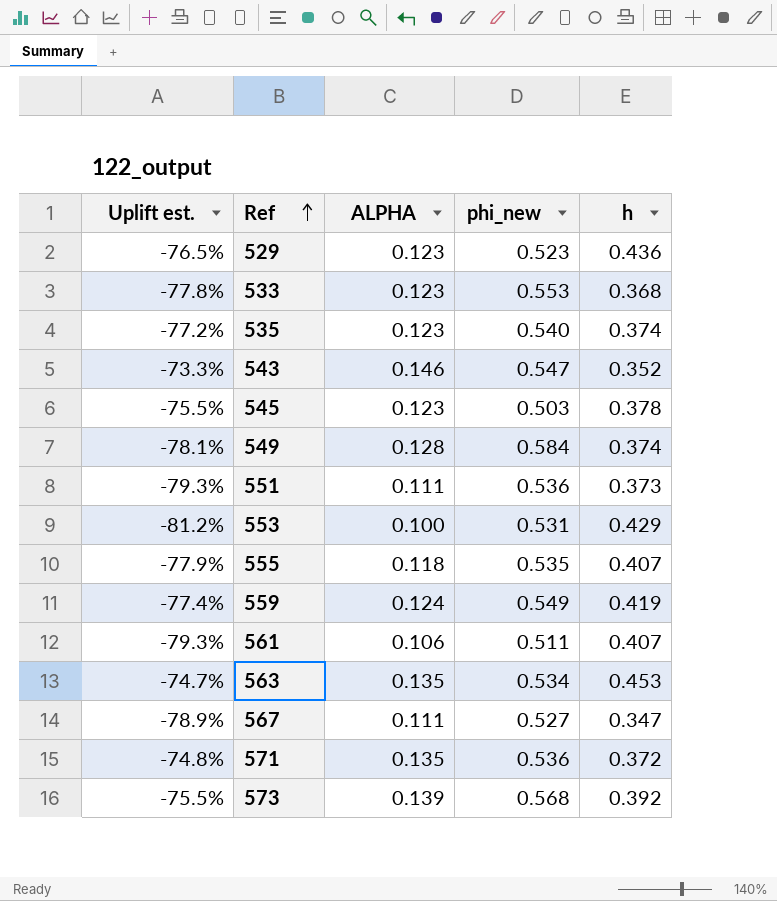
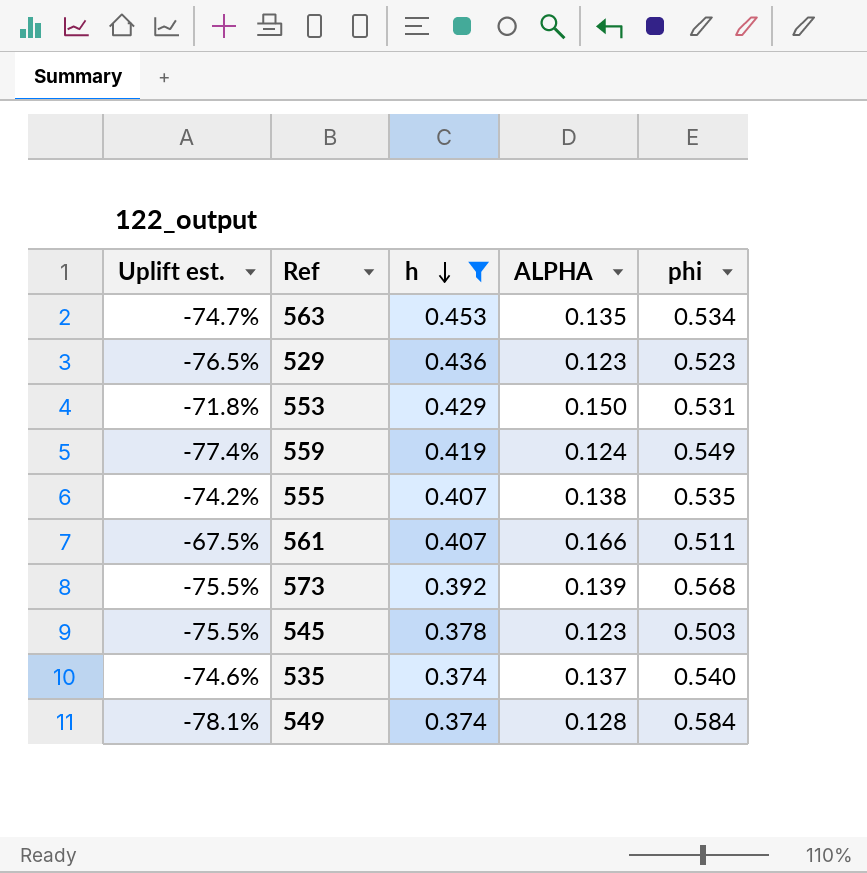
filter: none -> h >= 0.374
row order: Ref ascending -> h descending
column h | position: 5 -> 3
column name: phi_new -> phi
553 | Uplift est.: -81.2% -> -71.8%
553 | ALPHA: 0.100 -> 0.150
555 | Uplift est.: -77.9% -> -74.2%
555 | ALPHA: 0.118 -> 0.138
561 | Uplift est.: -79.3% -> -67.5%
561 | ALPHA: 0.106 -> 0.166
535 | Uplift est.: -77.2% -> -74.6%
535 | ALPHA: 0.123 -> 0.137

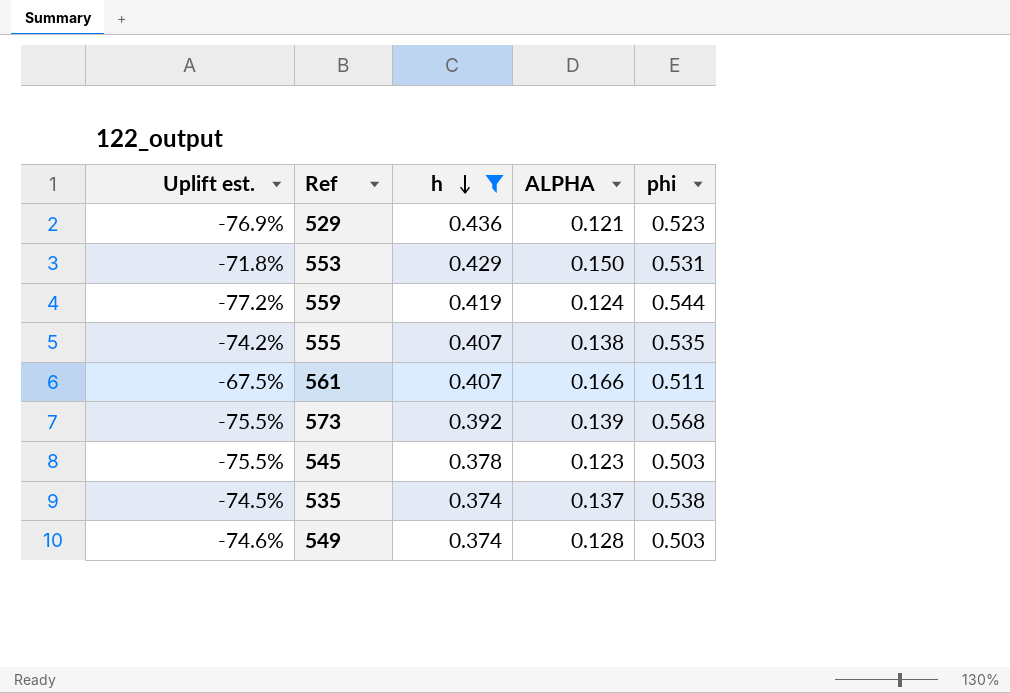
row 563: -74.7% | 0.453 | 0.135 | 0.534 -> none
529 | Uplift est.: -76.5% -> -76.9%
529 | ALPHA: 0.123 -> 0.121
559 | Uplift est.: -77.4% -> -77.2%
559 | phi: 0.549 -> 0.544
535 | Uplift est.: -74.6% -> -74.5%
535 | phi: 0.540 -> 0.538
549 | Uplift est.: -78.1% -> -74.6%
549 | phi: 0.584 -> 0.503

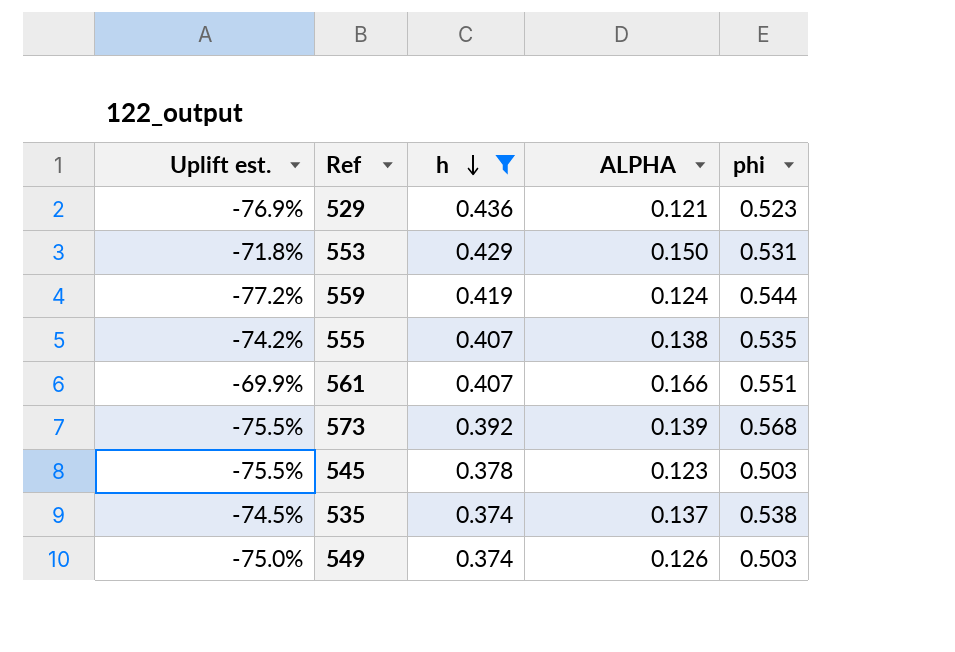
561 | Uplift est.: -67.5% -> -69.9%
561 | phi: 0.511 -> 0.551
549 | Uplift est.: -74.6% -> -75.0%
549 | ALPHA: 0.128 -> 0.126

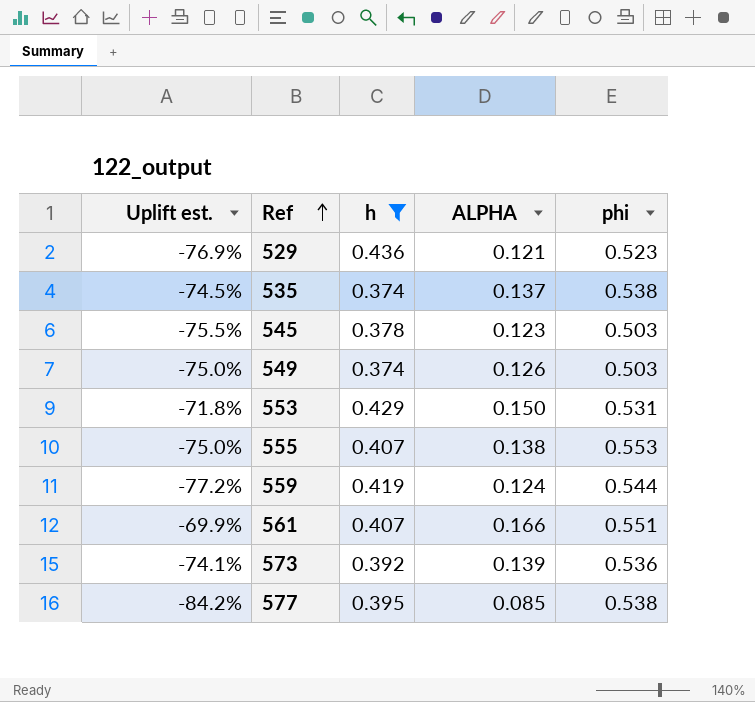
row order: h descending -> Ref ascending
555 | Uplift est.: -74.2% -> -75.0%
555 | phi: 0.535 -> 0.553
573 | Uplift est.: -75.5% -> -74.1%
573 | phi: 0.568 -> 0.536
row 577: none -> -84.2% | 0.395 | 0.085 | 0.538

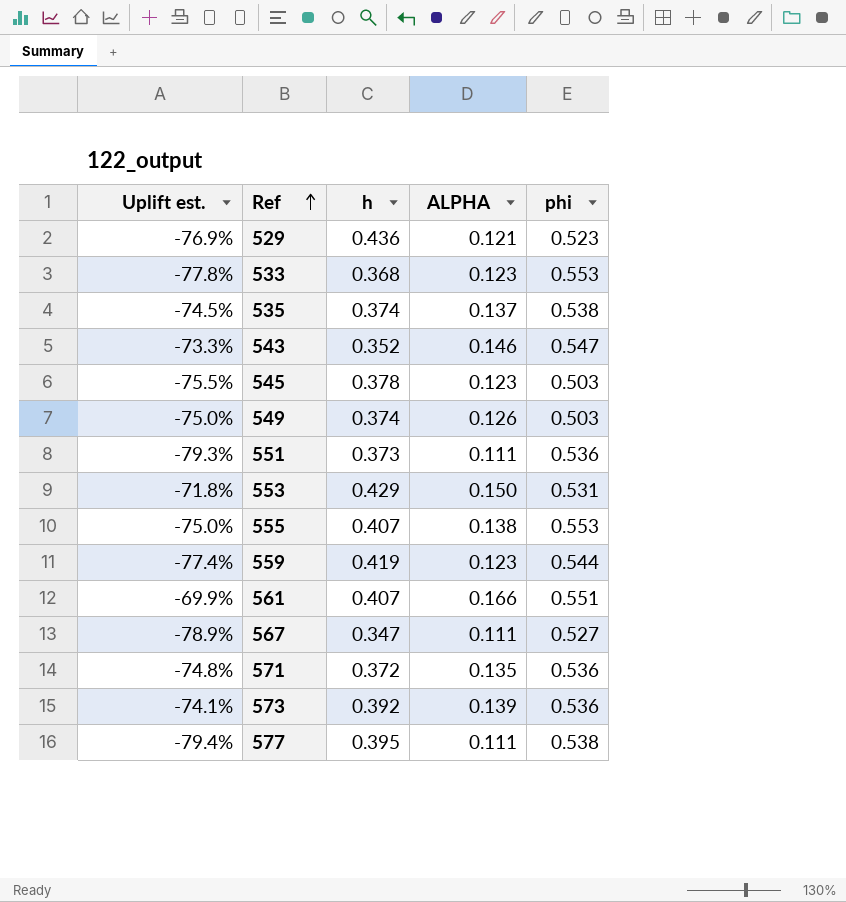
filter: h >= 0.374 -> none
559 | Uplift est.: -77.2% -> -77.4%
559 | ALPHA: 0.124 -> 0.123
577 | Uplift est.: -84.2% -> -79.4%
577 | ALPHA: 0.085 -> 0.111

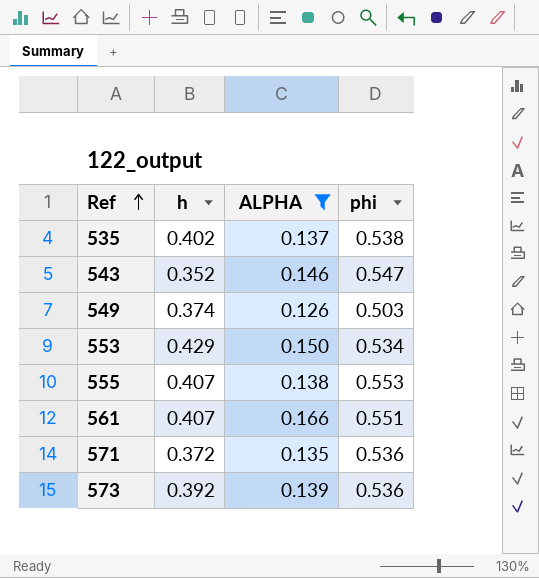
filter: none -> ALPHA >= 0.126
column Uplift est. | formula: ([ALPHA] - [phi]) / [phi] -> none
535 | h: 0.374 -> 0.402
553 | phi: 0.531 -> 0.534

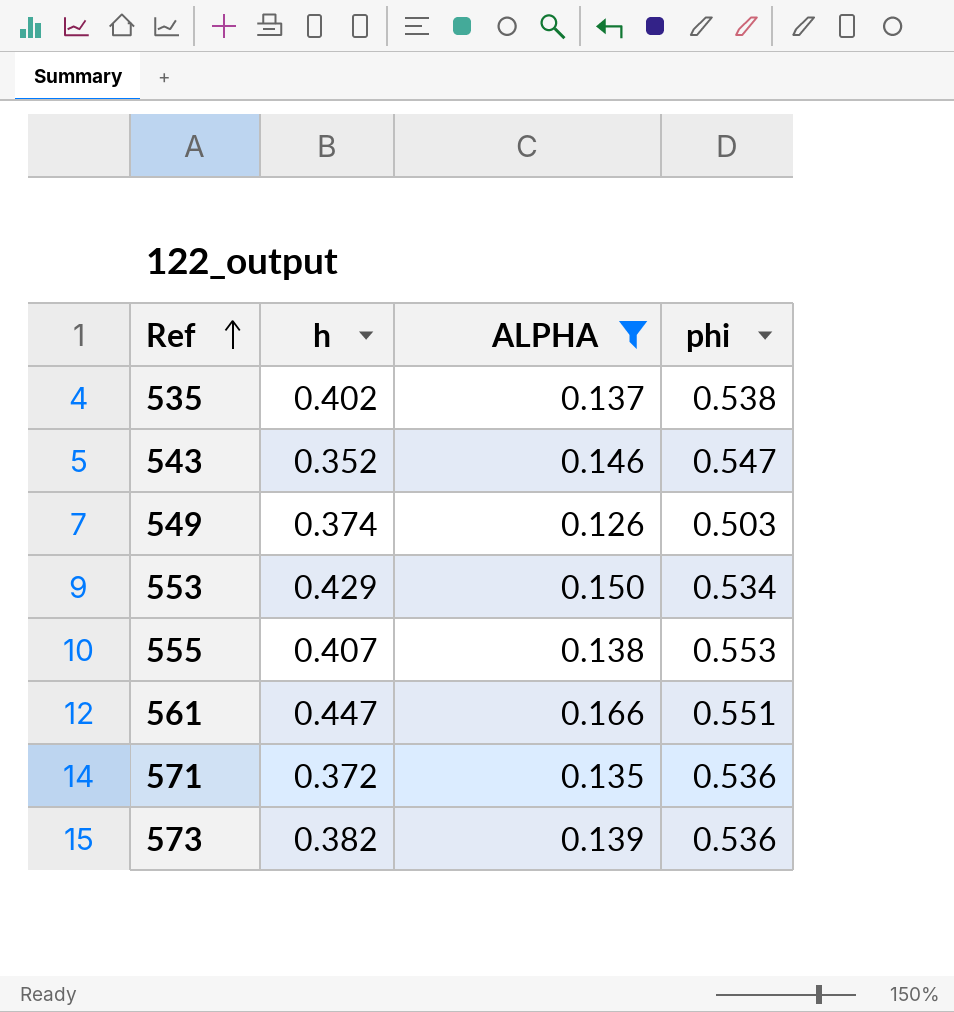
561 | h: 0.407 -> 0.447
573 | h: 0.392 -> 0.382

